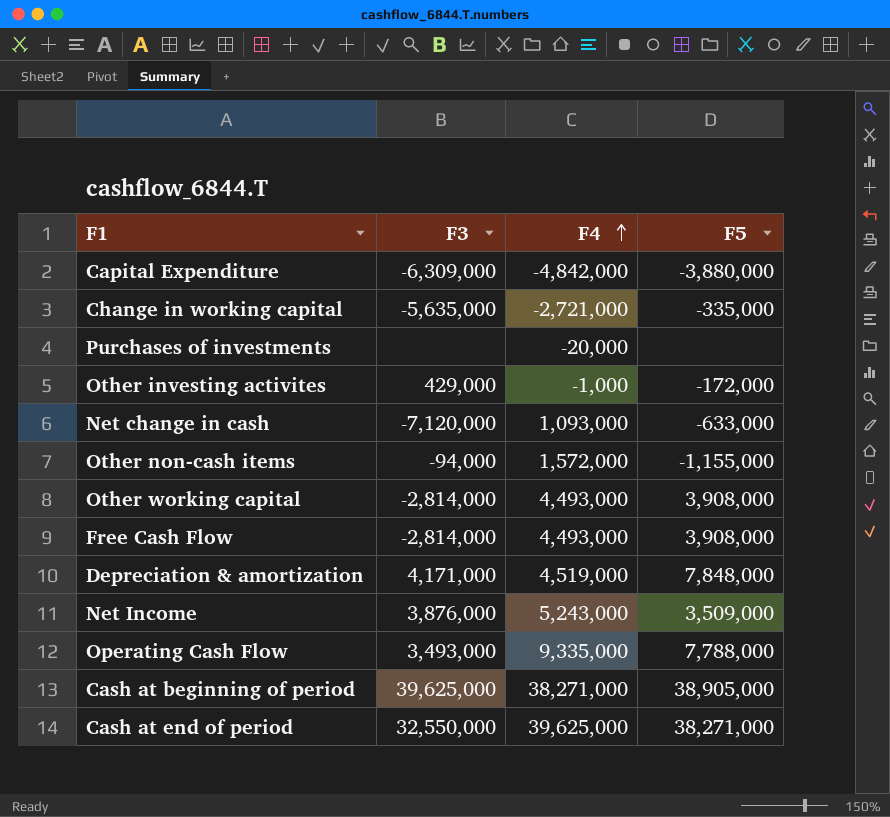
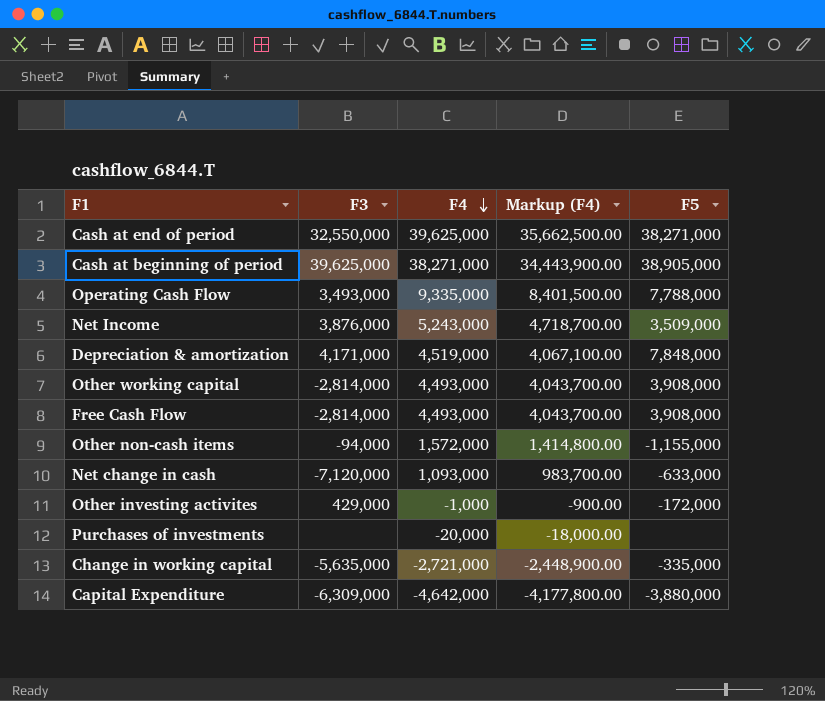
row order: F4 ascending -> F4 descending
column Markup (F4) | formula: none -> [F4] * 0.9
Capital Expenditure | F4: -4,842,000 -> -4,642,000

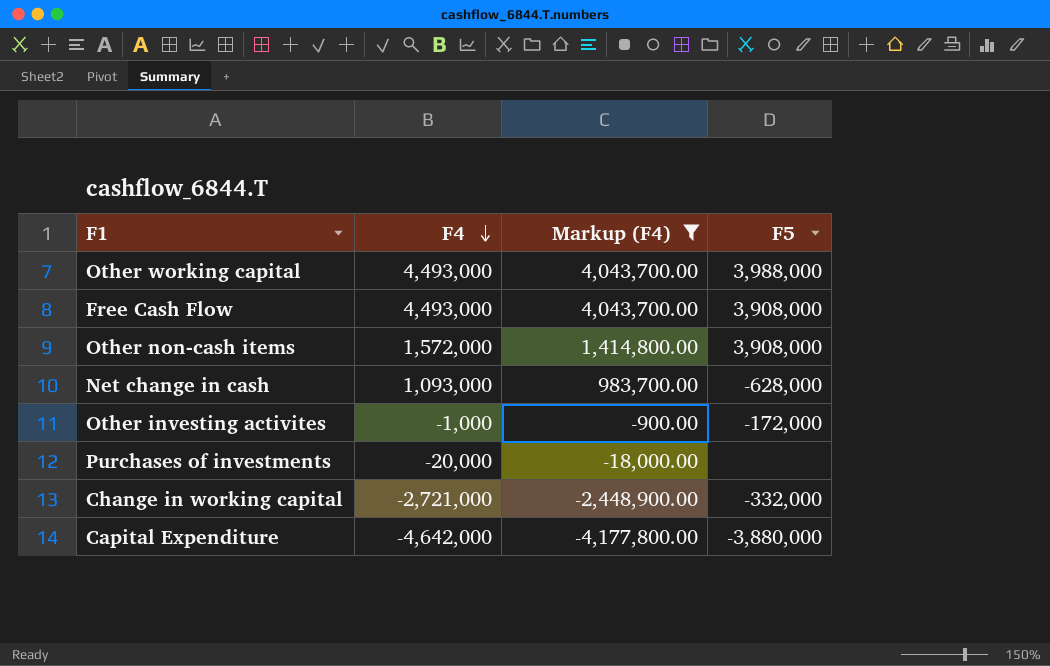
filter: none -> Markup (F4) <= 4,043,700.00
column F3 | position: 2 -> none
Other working capital | F5: 3,908,000 -> 3,988,000
Other non-cash items | F5: -1,155,000 -> 3,908,000
Net change in cash | F5: -633,000 -> -628,000
Change in working capital | F5: -335,000 -> -332,000

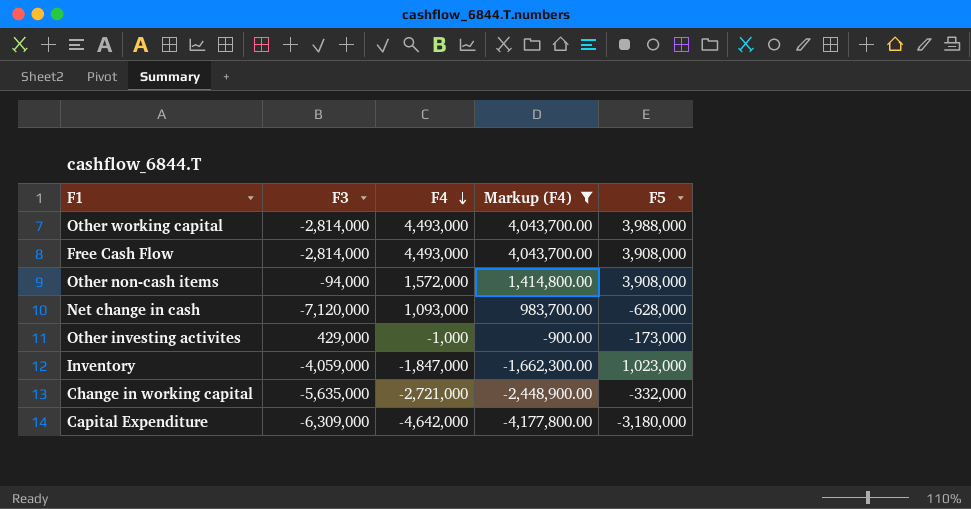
column F3 | position: none -> 2
row Purchases of investments: -20,000 | -18,000.00 | none -> none
Other investing activites | F5: -172,000 -> -173,000
row Inventory: none -> -4,059,000 | -1,847,000 | -1,662,300.00 | 1,023,000
Capital Expenditure | F5: -3,880,000 -> -3,180,000

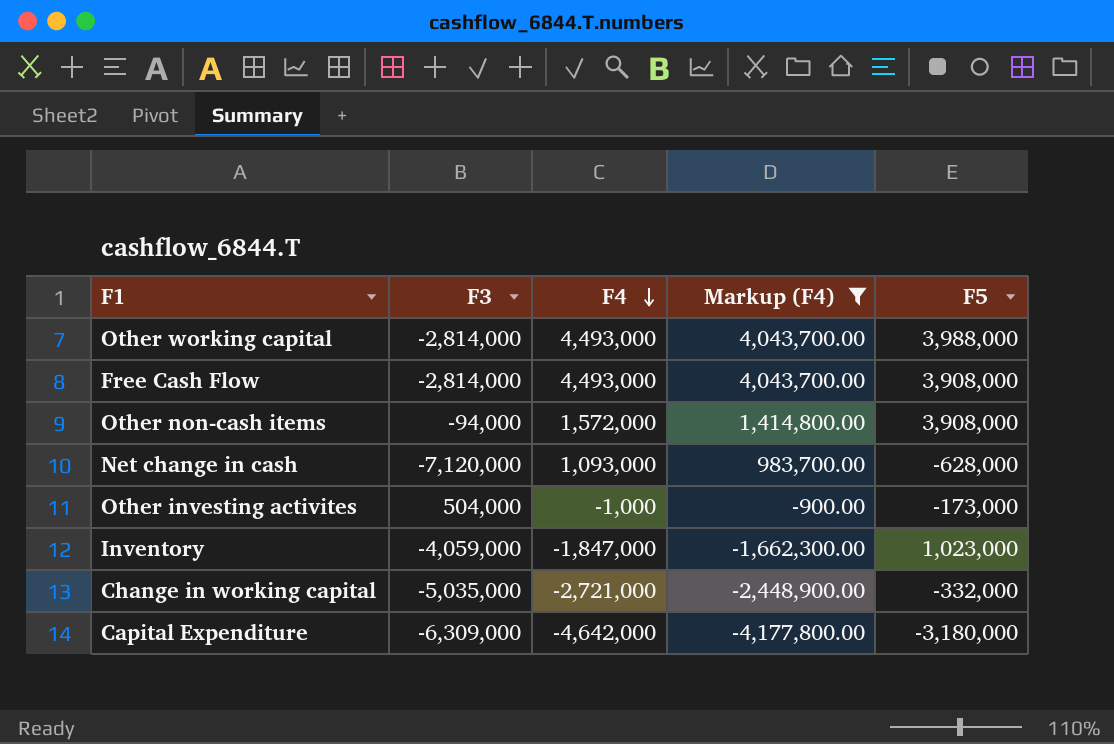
Other investing activites | F3: 429,000 -> 504,000
Change in working capital | F3: -5,635,000 -> -5,035,000

